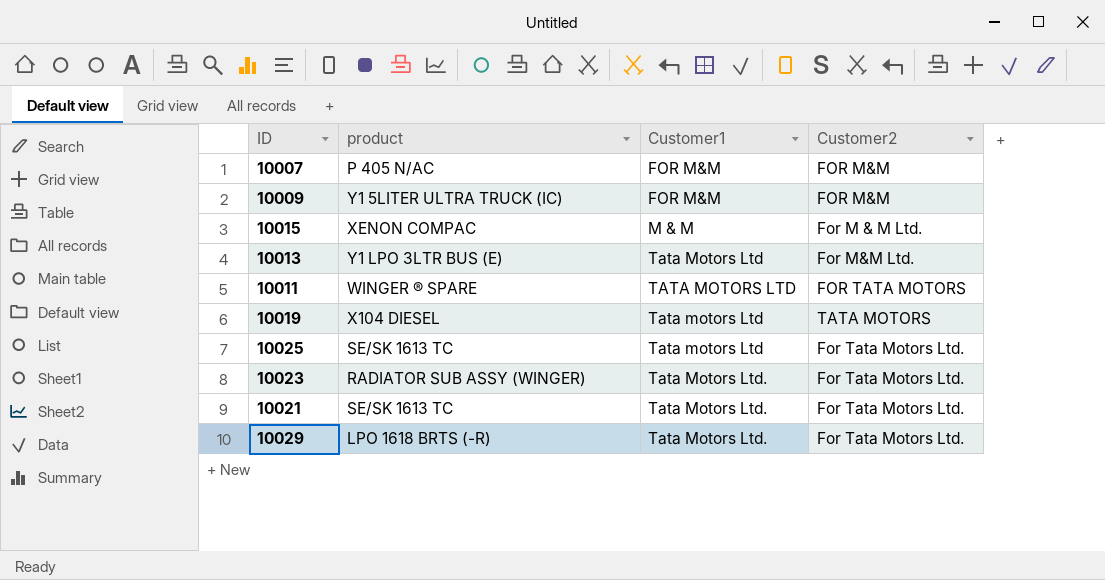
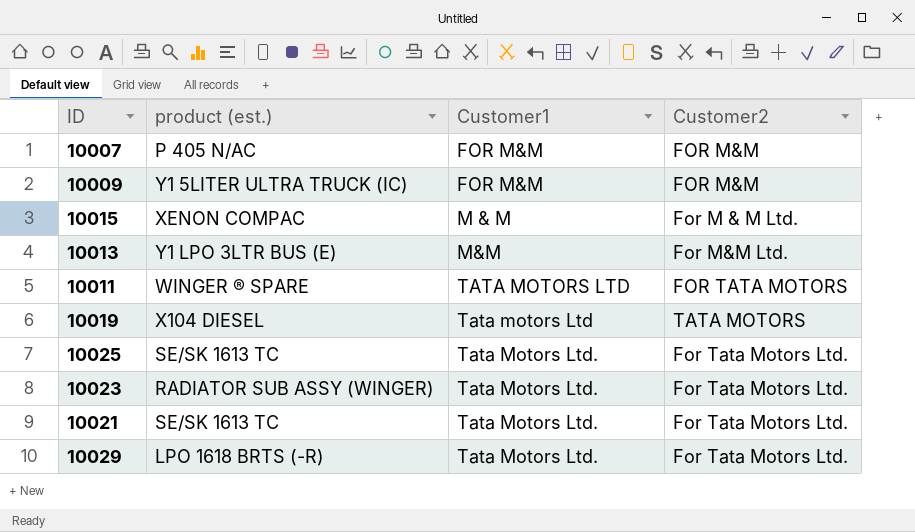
column name: product -> product (est.)
10013 | Customer1: Tata Motors Ltd -> M&M
10025 | Customer1: Tata motors Ltd -> Tata Motors Ltd.

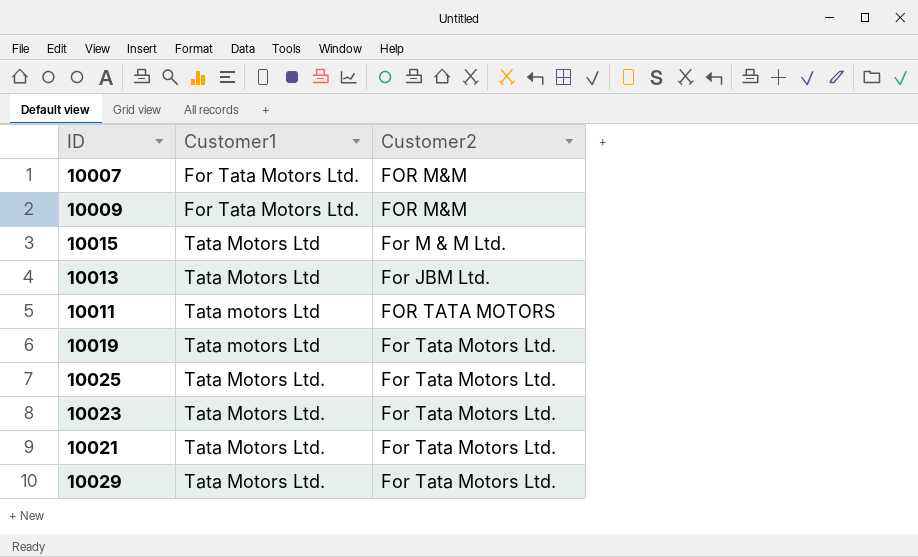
column product (est.) | position: 2 -> none
10007 | Customer1: FOR M&M -> For Tata Motors Ltd.
10009 | Customer1: FOR M&M -> For Tata Motors Ltd.
10015 | Customer1: M & M -> Tata Motors Ltd
10013 | Customer1: M&M -> Tata Motors Ltd
10013 | Customer2: For M&M Ltd. -> For JBM Ltd.
10011 | Customer1: TATA MOTORS LTD -> Tata motors Ltd
10019 | Customer2: TATA MOTORS -> For Tata Motors Ltd.

